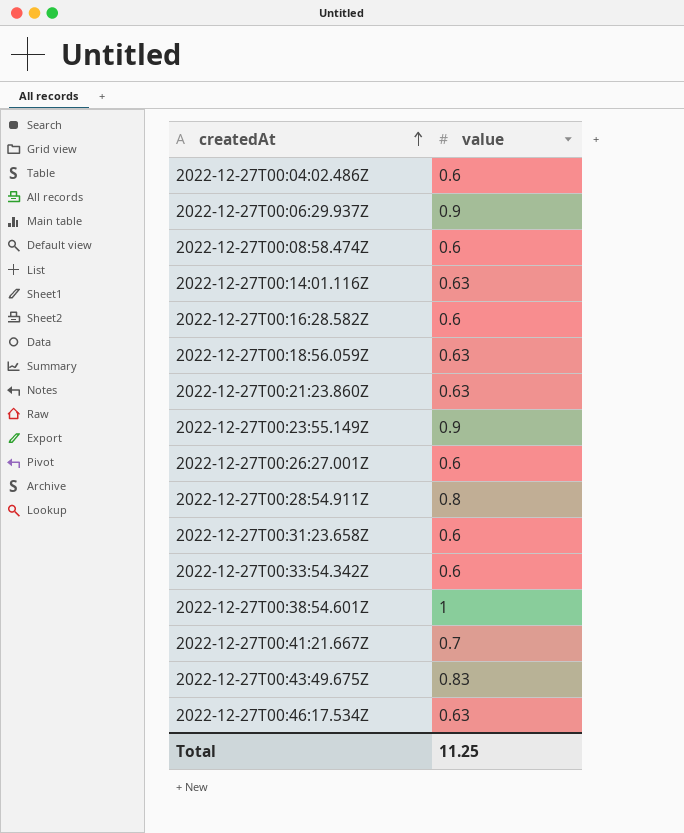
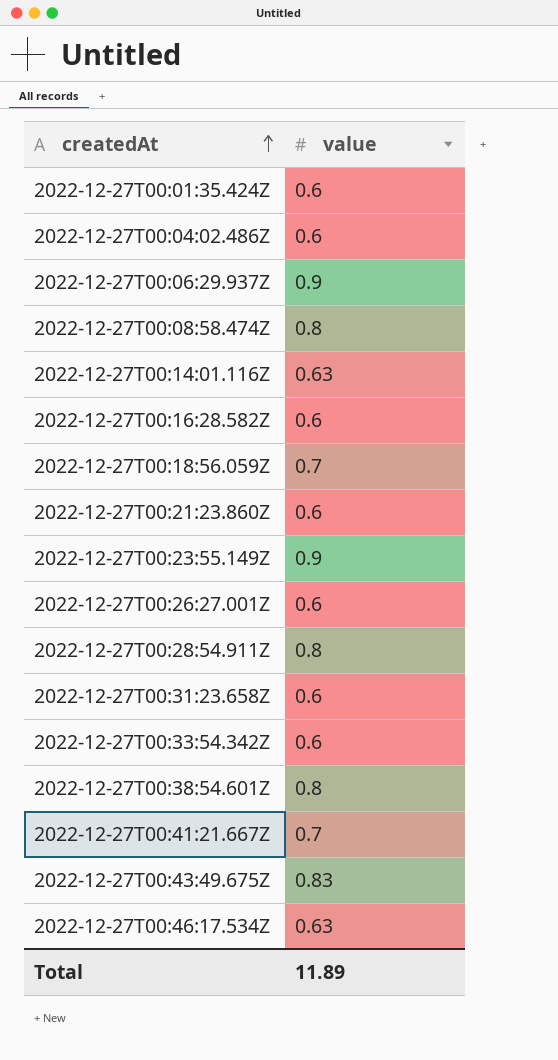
row 2022-12-27T00:01:35.424Z: none -> 0.6
2022-12-27T00:08:58.474Z | value: 0.6 -> 0.8
2022-12-27T00:18:56.059Z | value: 0.63 -> 0.7
2022-12-27T00:21:23.860Z | value: 0.63 -> 0.6
2022-12-27T00:38:54.601Z | value: 1 -> 0.8
Total | value: 11.25 -> 11.89

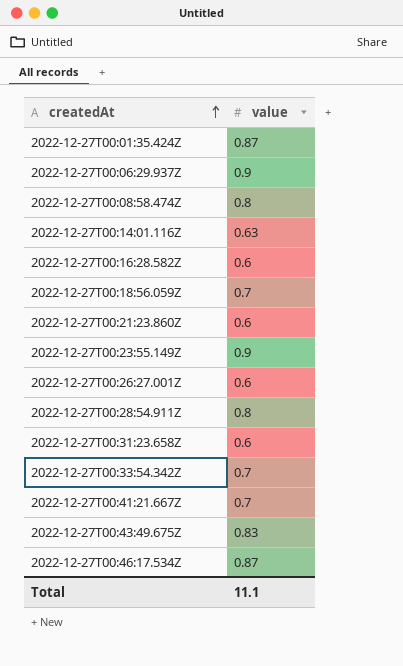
row 2022-12-27T00:04:02.486Z: 0.6 -> none
row 2022-12-27T00:38:54.601Z: 0.8 -> none
2022-12-27T00:01:35.424Z | value: 0.6 -> 0.87
2022-12-27T00:33:54.342Z | value: 0.6 -> 0.7
2022-12-27T00:46:17.534Z | value: 0.63 -> 0.87
Total | value: 11.89 -> 11.1

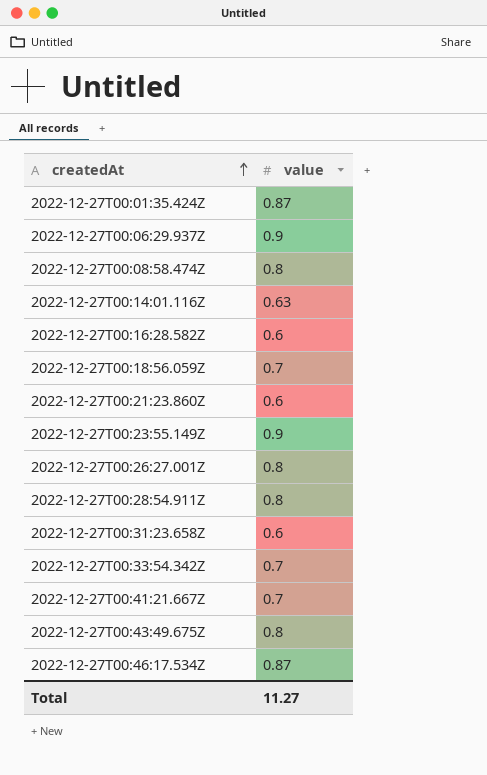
2022-12-27T00:26:27.001Z | value: 0.6 -> 0.8
2022-12-27T00:43:49.675Z | value: 0.83 -> 0.8
Total | value: 11.1 -> 11.27

